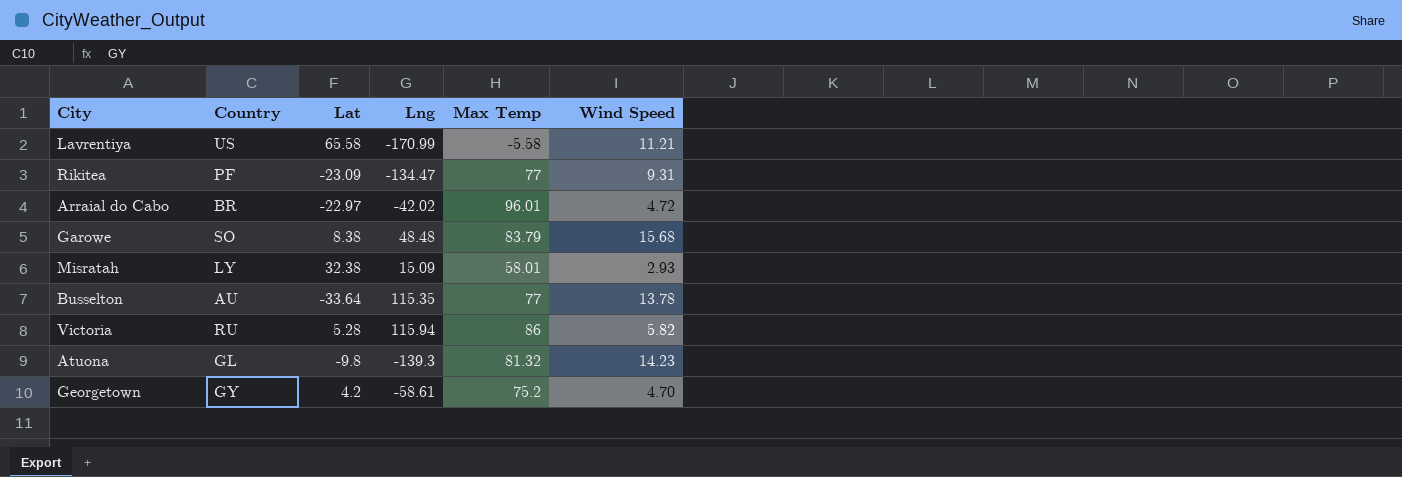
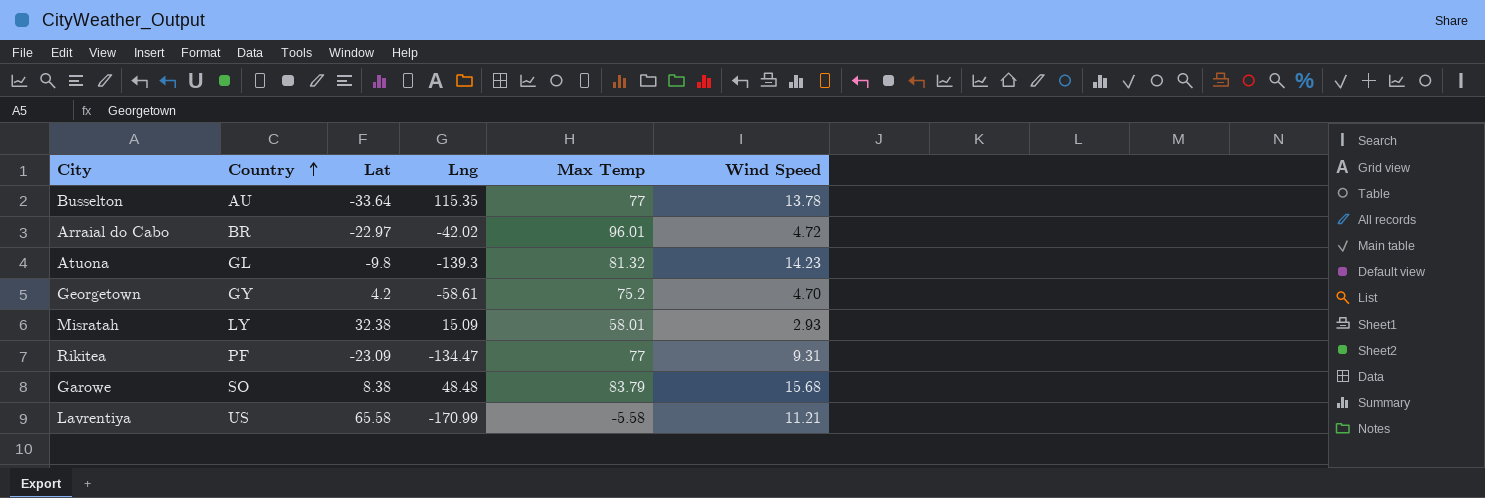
row order: none -> Country ascending
row Victoria: RU | 5.28 | 115.94 | 86 | 5.82 -> none

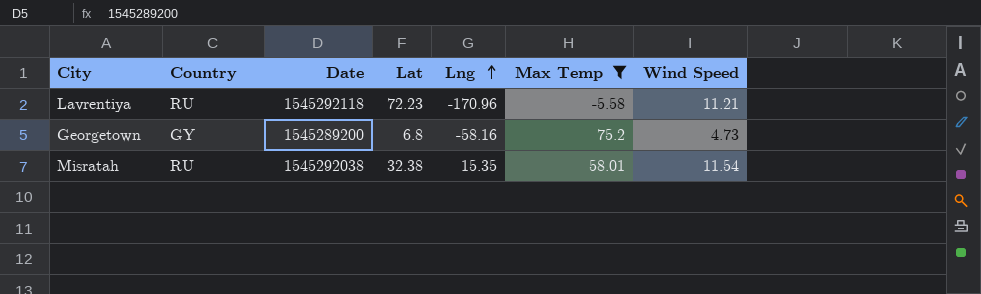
filter: none -> Max Temp <= 75.2
row order: Country ascending -> Lng ascending
column Date | position: none -> 3
Lavrentiya | Country: US -> RU
Lavrentiya | Lat: 65.58 -> 72.23
Lavrentiya | Lng: -170.99 -> -170.96
Georgetown | Lat: 4.2 -> 6.8
Georgetown | Lng: -58.61 -> -58.16
Georgetown | Wind Speed: 4.70 -> 4.73
Misratah | Country: LY -> RU
Misratah | Lng: 15.09 -> 15.35
Misratah | Wind Speed: 2.93 -> 11.54

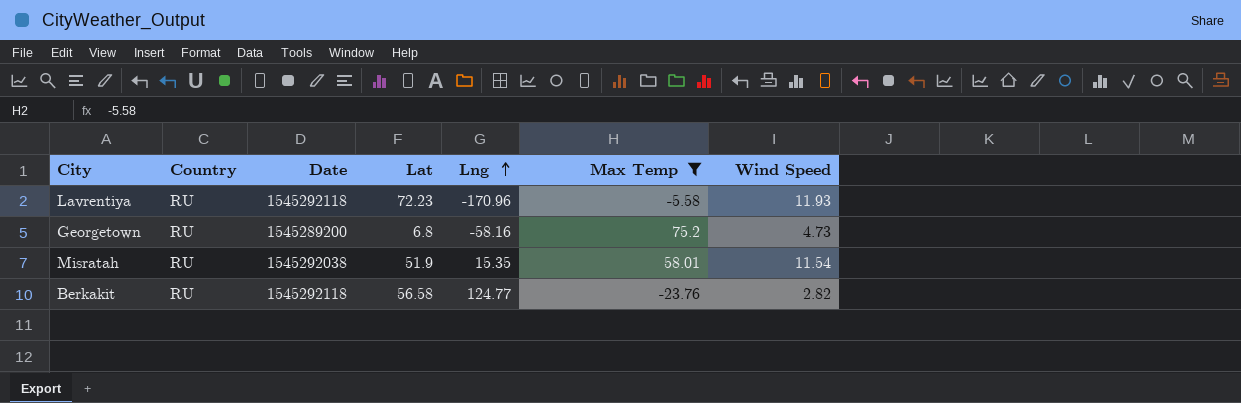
Lavrentiya | Wind Speed: 11.21 -> 11.93
Georgetown | Country: GY -> RU
Misratah | Lat: 32.38 -> 51.9
row Berkakit: none -> RU | 1545292118 | 56.58 | 124.77 | -23.76 | 2.82

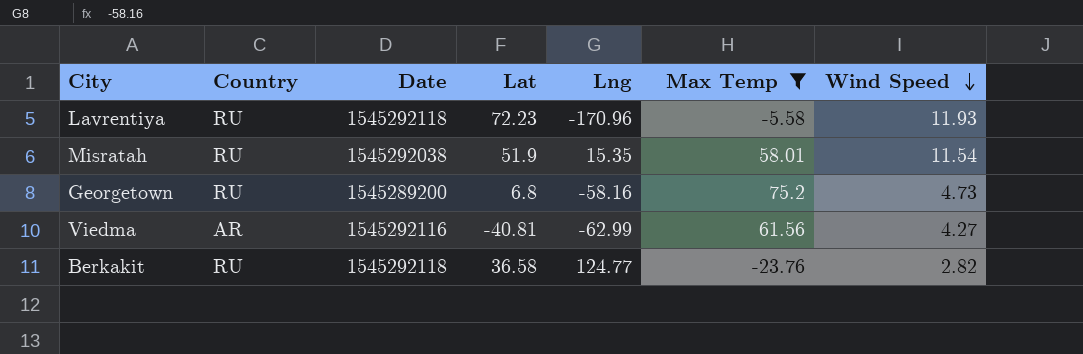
row order: Lng ascending -> Wind Speed descending
row Viedma: none -> AR | 1545292116 | -40.81 | -62.99 | 61.56 | 4.27
Berkakit | Lat: 56.58 -> 36.58

